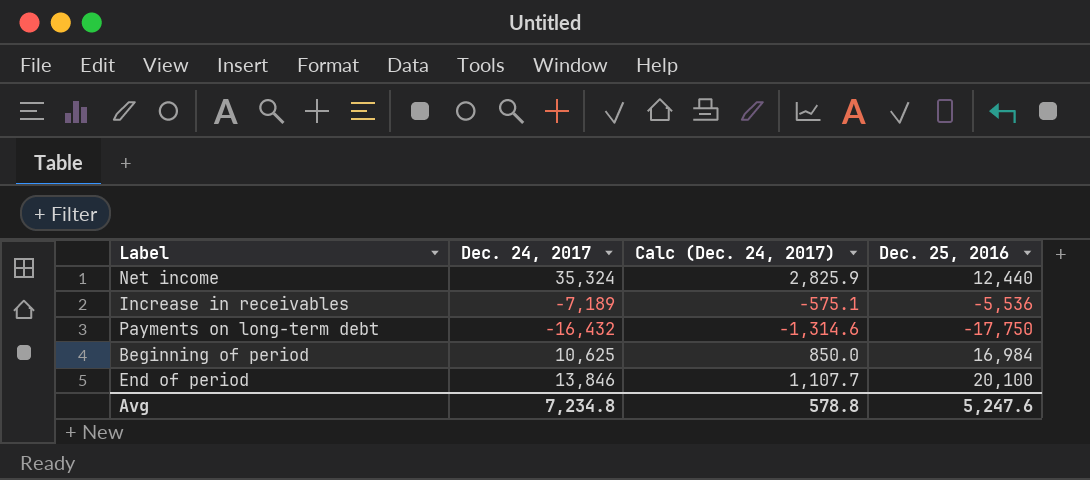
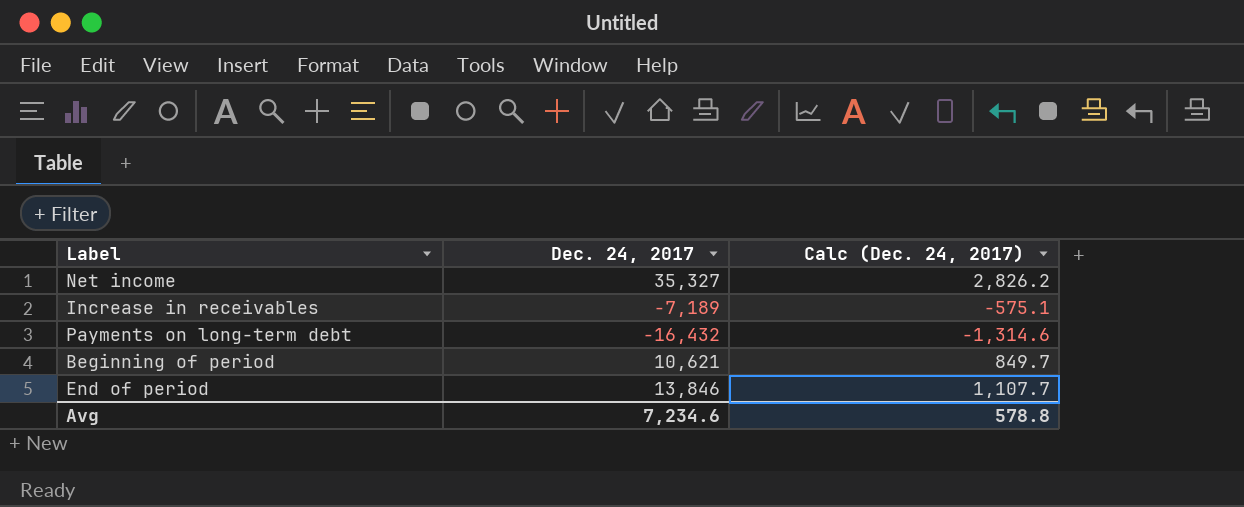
column Dec. 25, 2016 | position: 4 -> none
Net income | Dec. 24, 2017: 35,324 -> 35,327
Net income | Calc (Dec. 24, 2017): 2,825.9 -> 2,826.2
Beginning of period | Dec. 24, 2017: 10,625 -> 10,621
Beginning of period | Calc (Dec. 24, 2017): 850.0 -> 849.7
Avg | Dec. 24, 2017: 7,234.8 -> 7,234.6

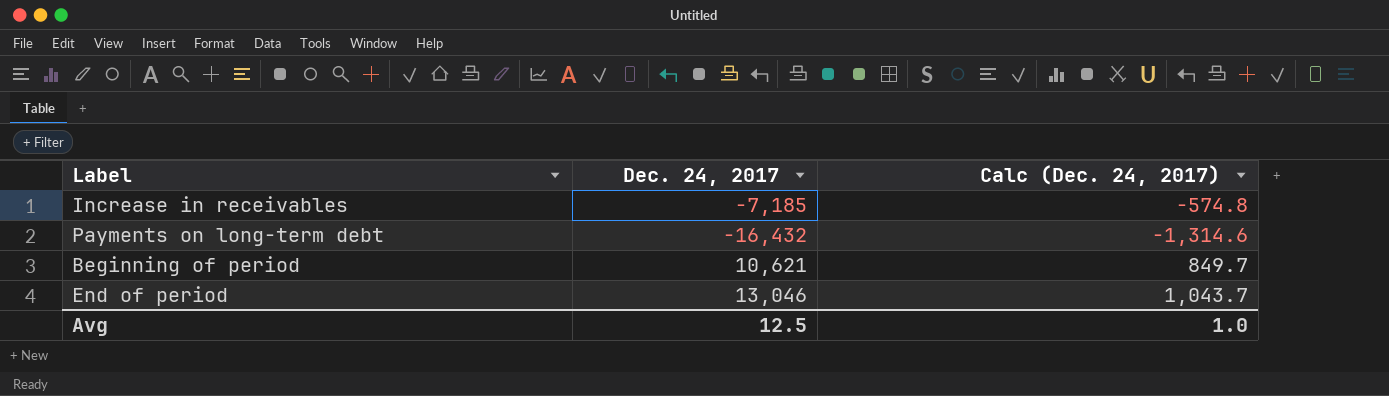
row Net income: 35,327 | 2,826.2 -> none
Increase in receivables | Dec. 24, 2017: -7,189 -> -7,185
Increase in receivables | Calc (Dec. 24, 2017): -575.1 -> -574.8
End of period | Dec. 24, 2017: 13,846 -> 13,046
End of period | Calc (Dec. 24, 2017): 1,107.7 -> 1,043.7
Avg | Dec. 24, 2017: 7,234.6 -> 12.5
Avg | Calc (Dec. 24, 2017): 578.8 -> 1.0

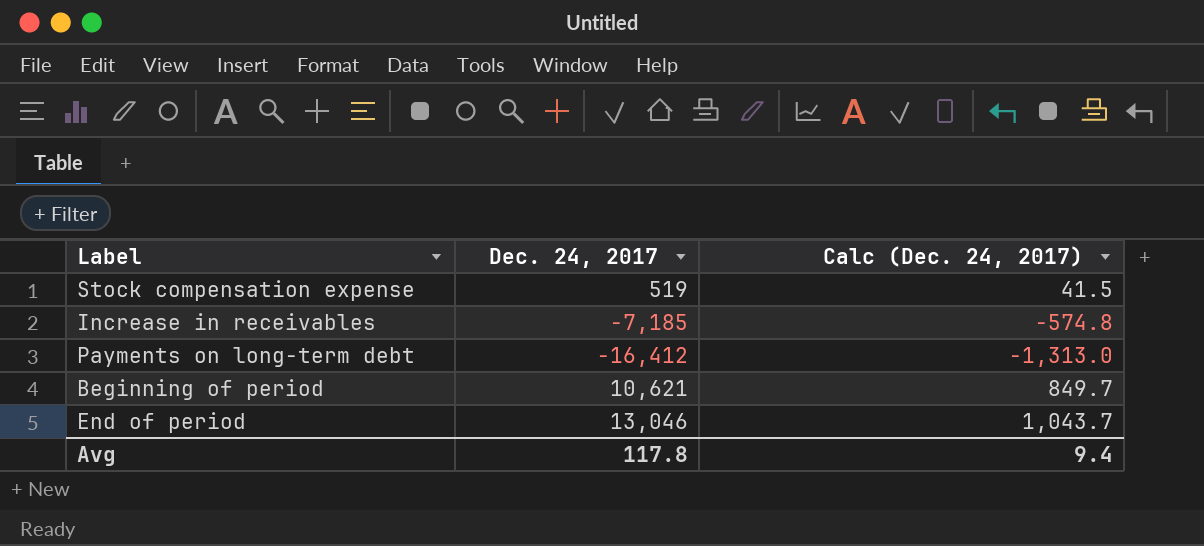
row Stock compensation expense: none -> 519 | 41.5
Payments on long-term debt | Dec. 24, 2017: -16,432 -> -16,412
Payments on long-term debt | Calc (Dec. 24, 2017): -1,314.6 -> -1,313.0
Avg | Dec. 24, 2017: 12.5 -> 117.8
Avg | Calc (Dec. 24, 2017): 1.0 -> 9.4

